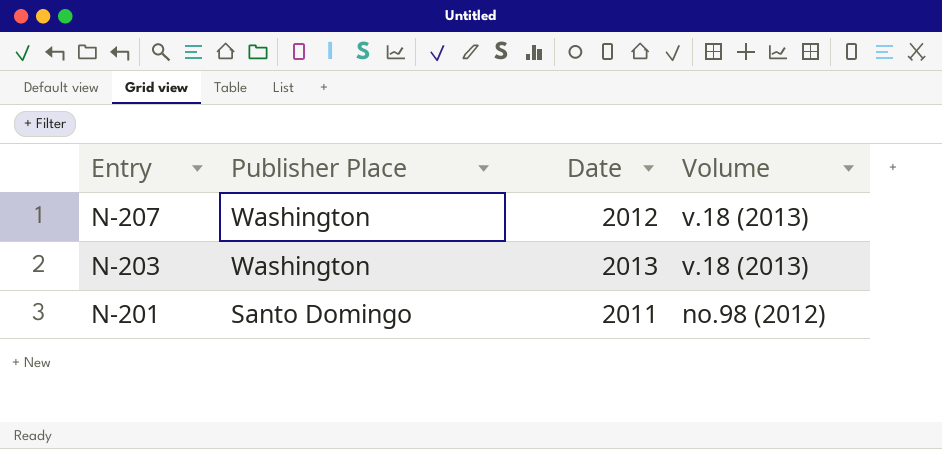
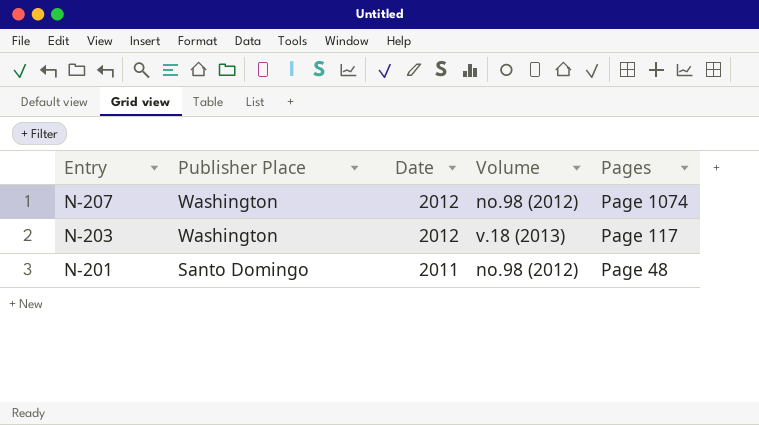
column Pages | position: none -> 5
N-207 | Volume: v.18 (2013) -> no.98 (2012)
N-203 | Date: 2013 -> 2012

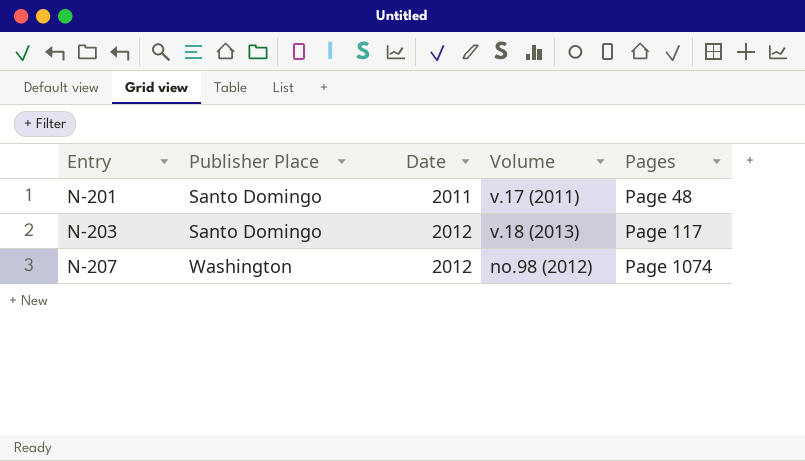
row order: Entry descending -> Entry ascending
N-201 | Volume: no.98 (2012) -> v.17 (2011)
N-203 | Publisher Place: Washington -> Santo Domingo

